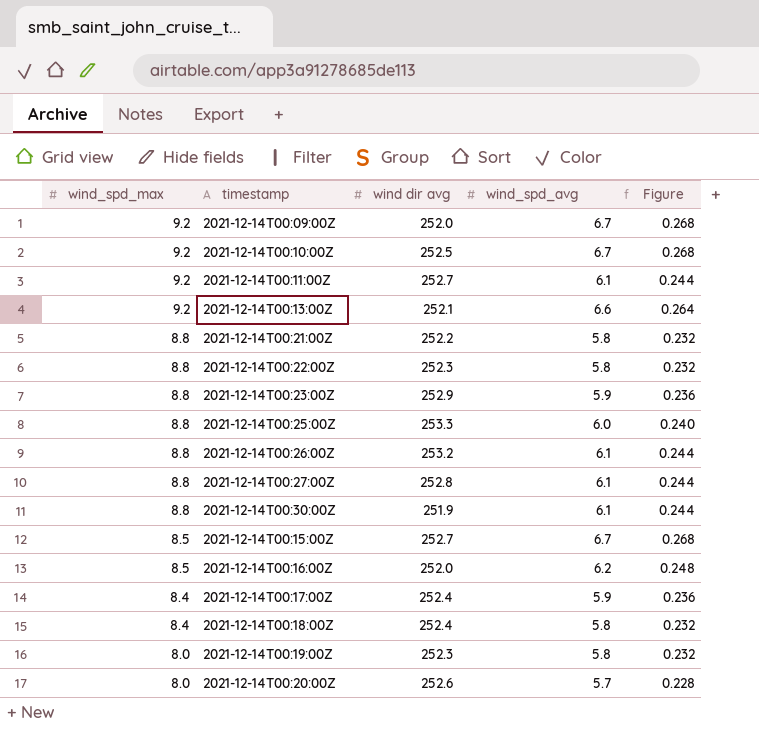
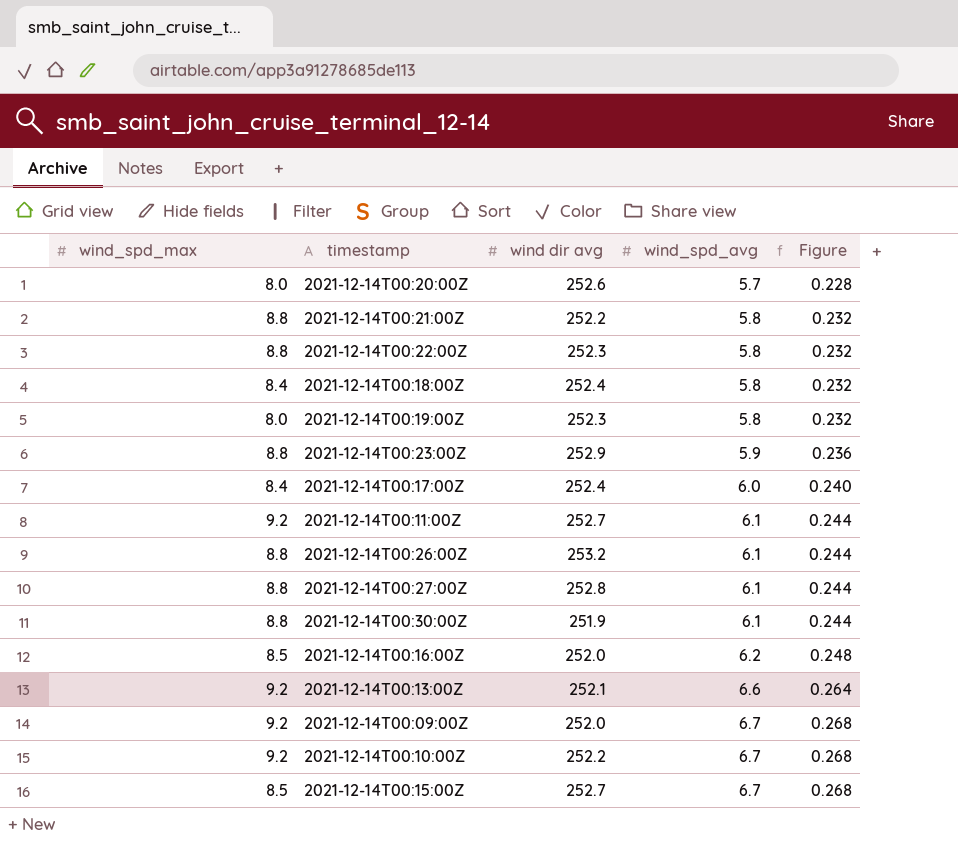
row order: wind_spd_max descending -> wind_spd_avg ascending
row 2021-12-14T00:25:00Z: 8.8 | 253.3 | 6.0 | 0.240 -> none
2021-12-14T00:17:00Z | wind_spd_avg: 5.9 -> 6.0
2021-12-14T00:17:00Z | Figure: 0.236 -> 0.240
2021-12-14T00:10:00Z | wind dir avg: 252.5 -> 252.2

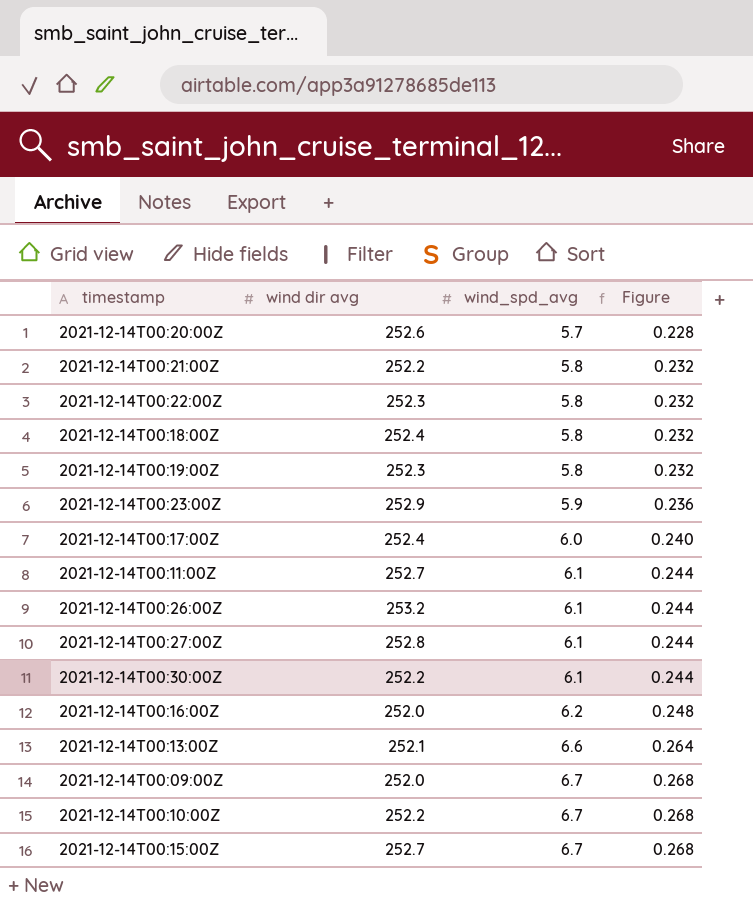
column wind_spd_max | position: 1 -> none
2021-12-14T00:30:00Z | wind dir avg: 251.9 -> 252.2

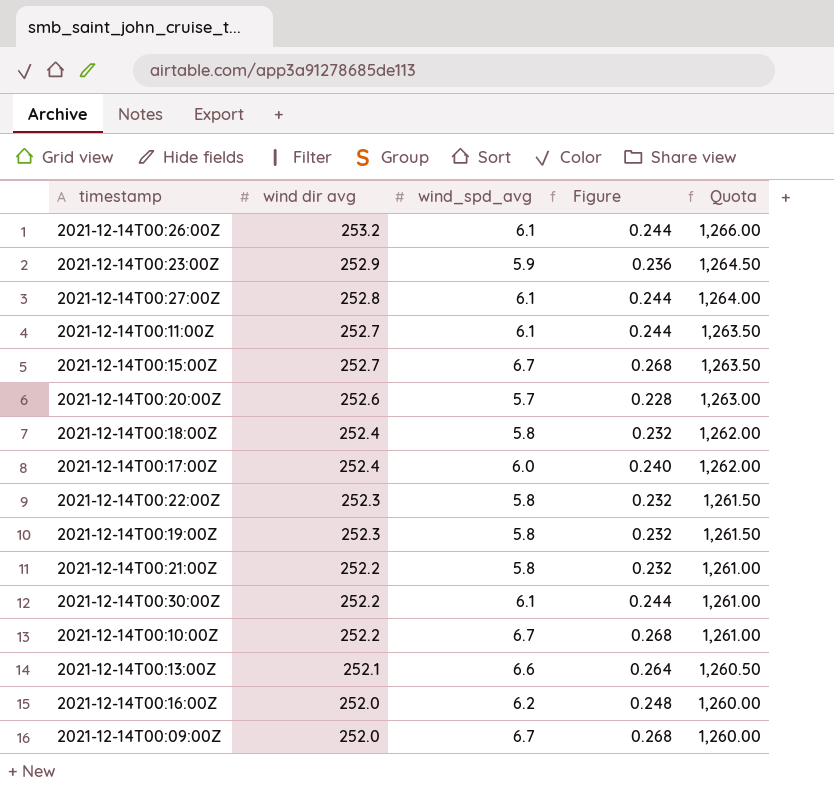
row order: wind_spd_avg ascending -> wind dir avg descending
column Quota | formula: none -> [wind dir avg] * 5

